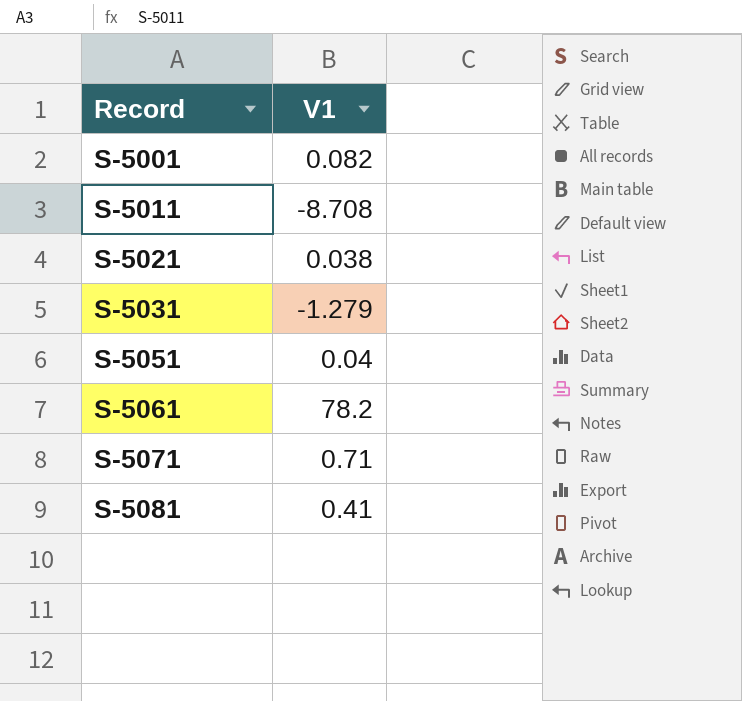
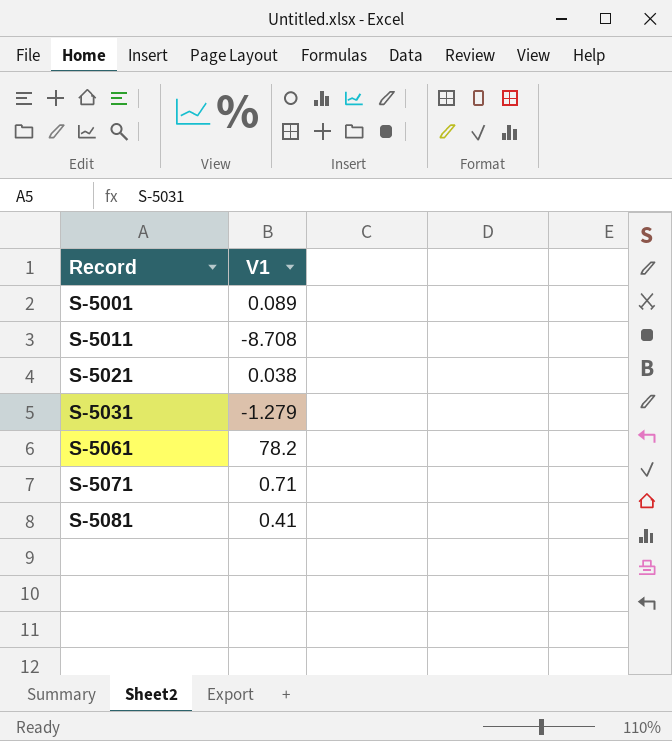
row S-5051: 0.04 -> none
S-5001 | V1: 0.082 -> 0.089

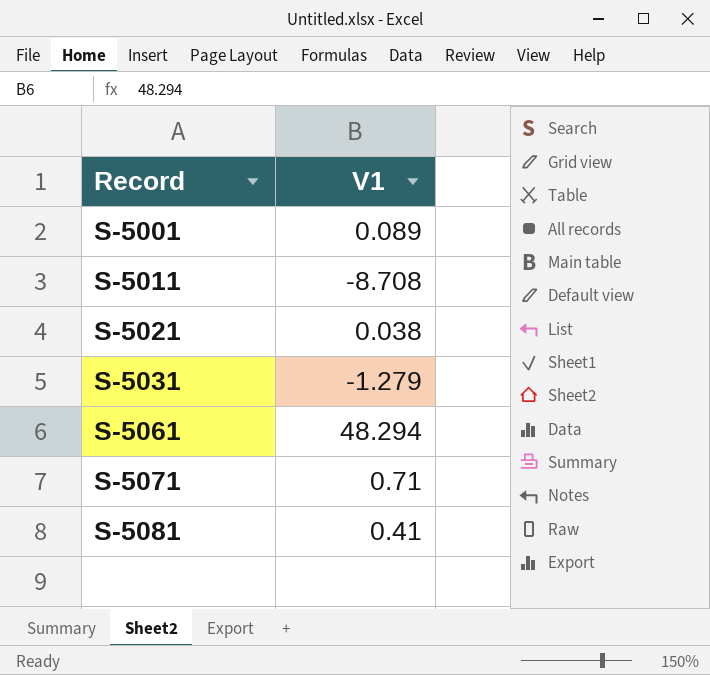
S-5061 | V1: 78.2 -> 48.294

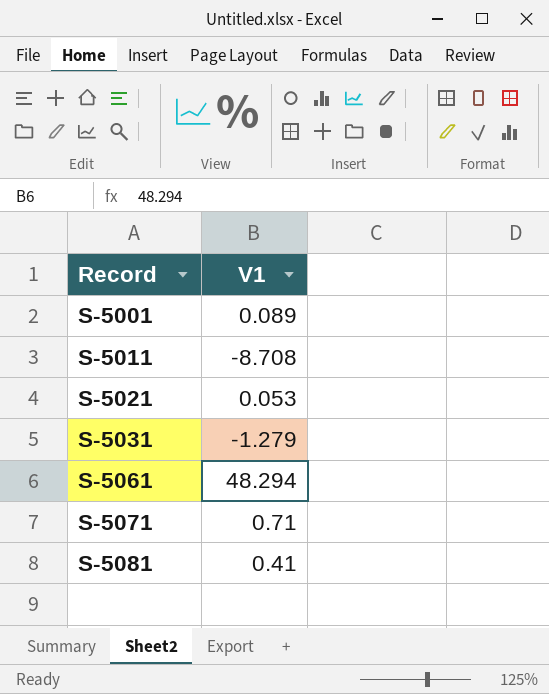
S-5021 | V1: 0.038 -> 0.053

